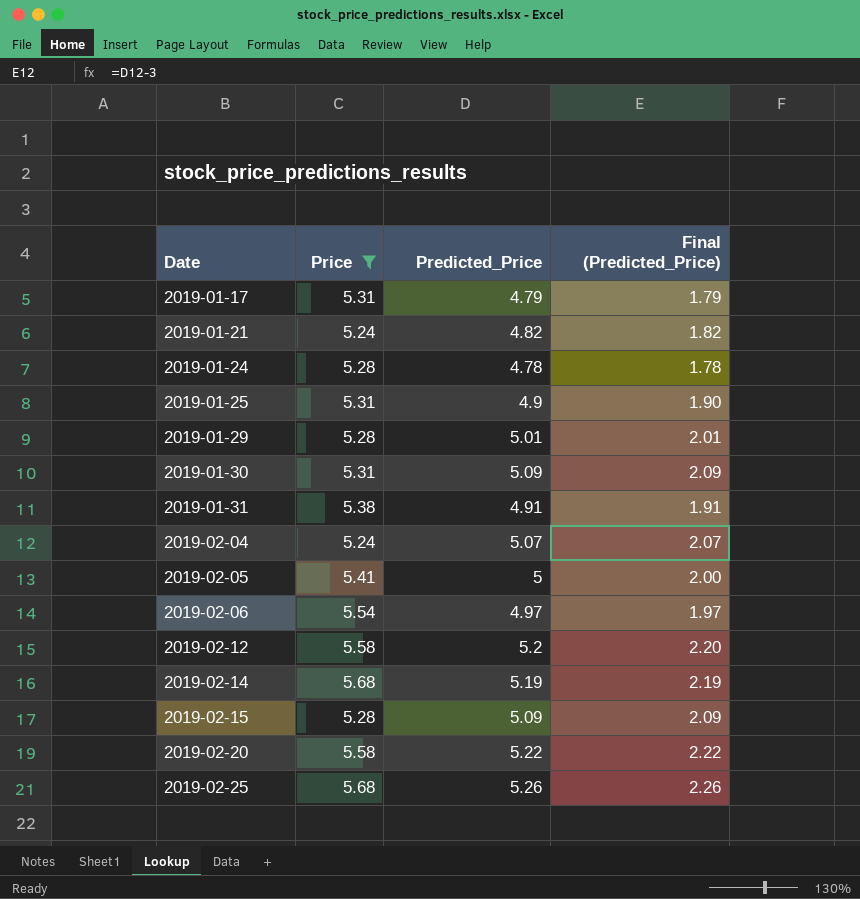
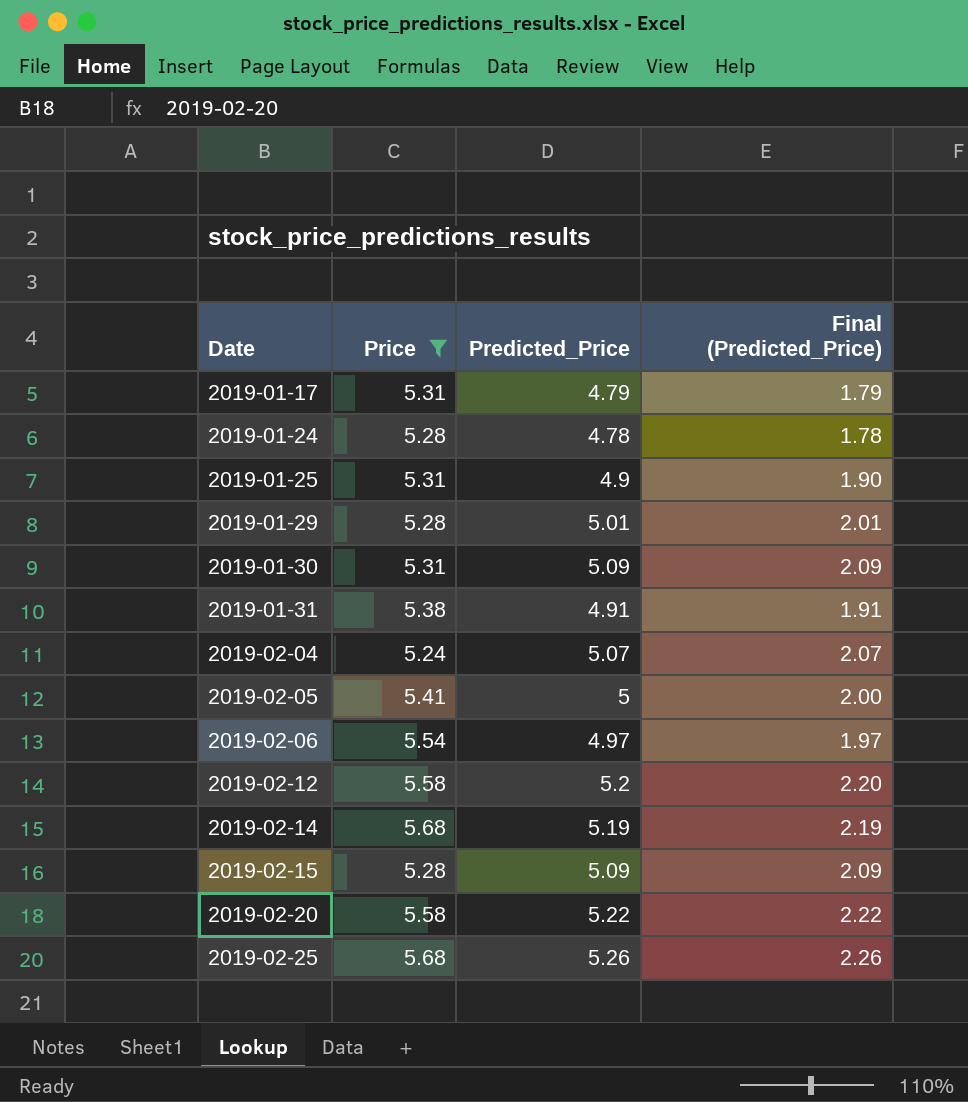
row 2019-01-21: 5.24 | 4.82 | 1.82 -> none

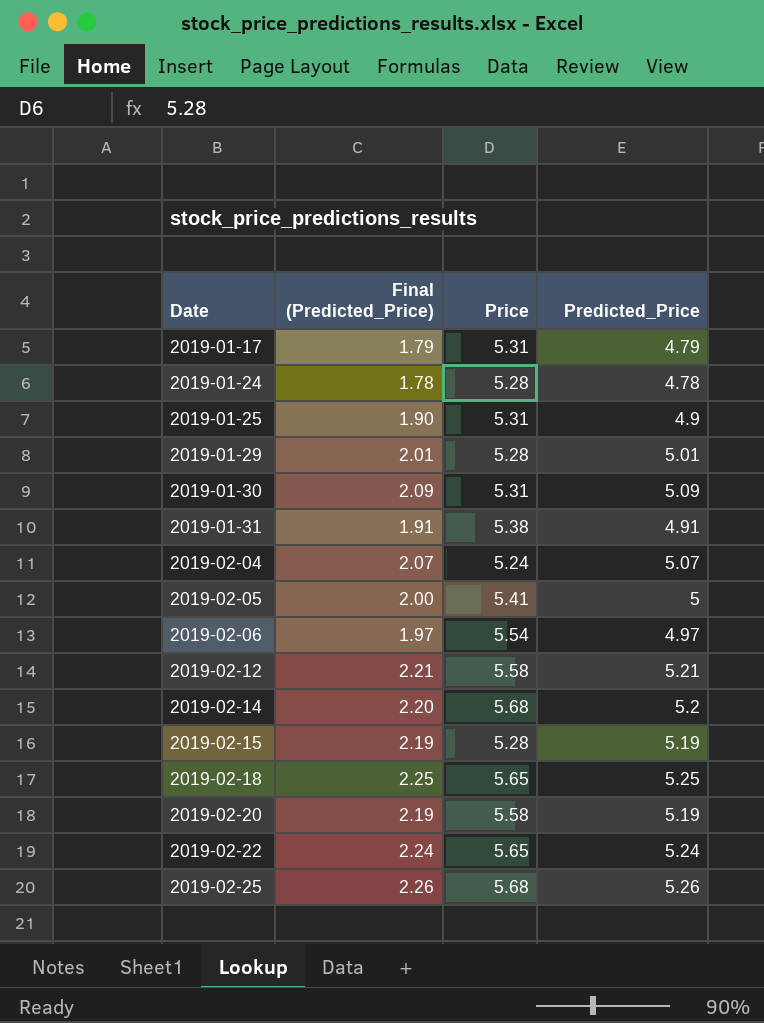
filter: Price != 5.65 -> none
column Final (Predicted_Price) | position: 4 -> 2
2019-02-12 | Final (Predicted_Price): 2.20 -> 2.21
2019-02-12 | Predicted_Price: 5.2 -> 5.21
2019-02-14 | Final (Predicted_Price): 2.19 -> 2.20
2019-02-14 | Predicted_Price: 5.19 -> 5.2
2019-02-15 | Final (Predicted_Price): 2.09 -> 2.19
2019-02-15 | Predicted_Price: 5.09 -> 5.19
2019-02-20 | Final (Predicted_Price): 2.22 -> 2.19
2019-02-20 | Predicted_Price: 5.22 -> 5.19

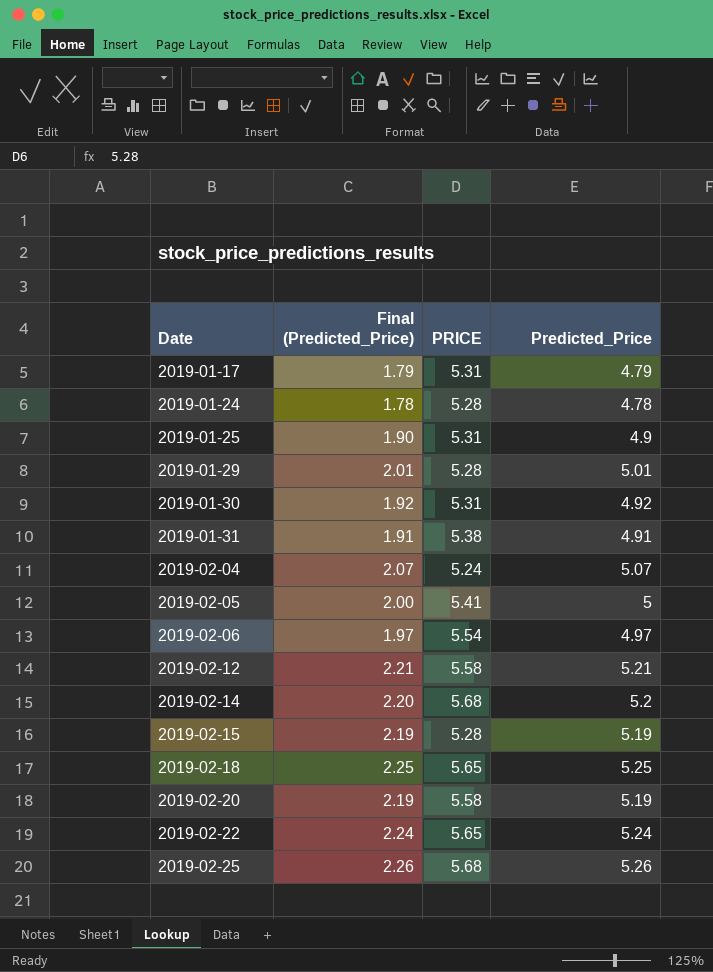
column name: Price -> PRICE
2019-01-30 | Final (Predicted_Price): 2.09 -> 1.92
2019-01-30 | Predicted_Price: 5.09 -> 4.92

